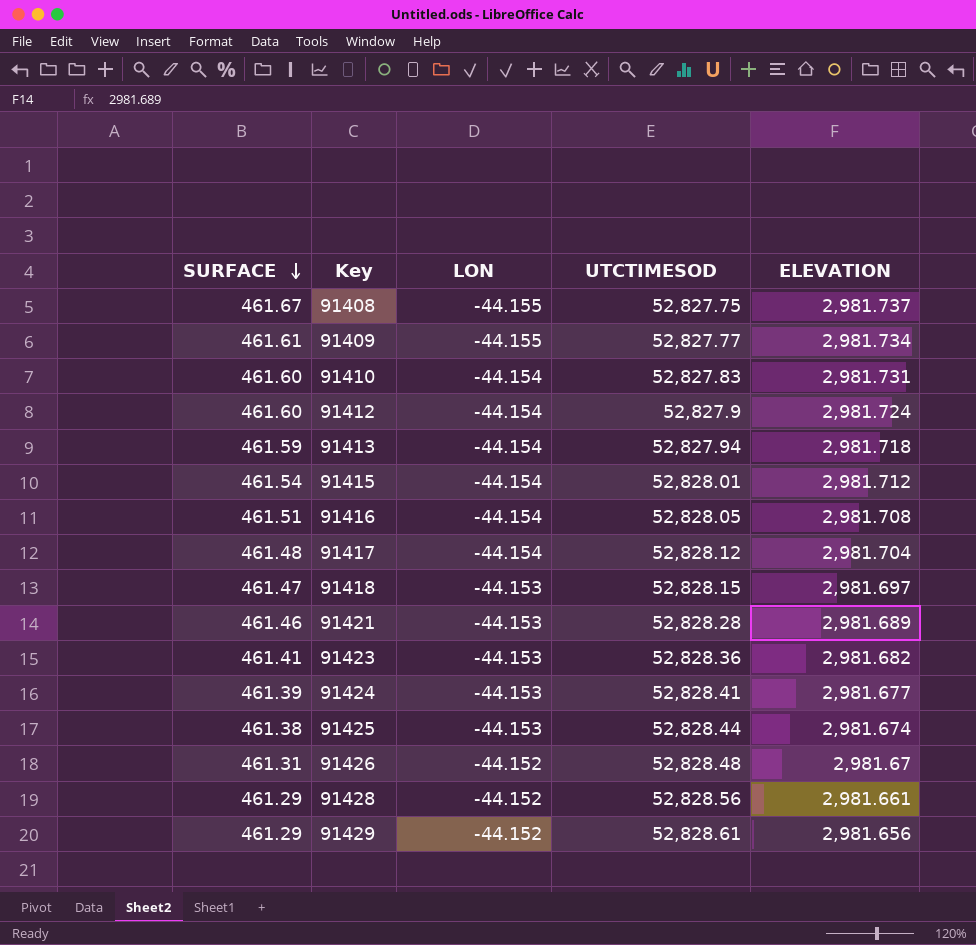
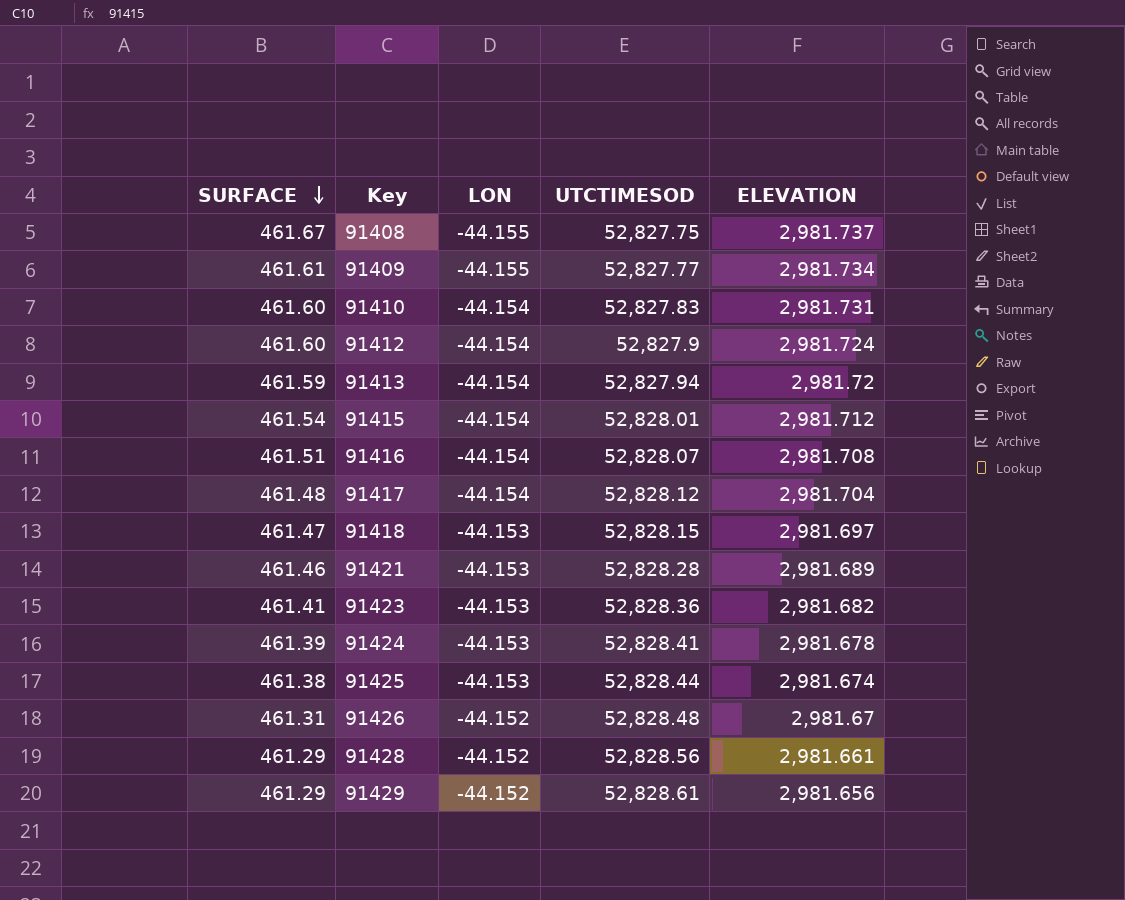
91413 | ELEVATION: 2,981.718 -> 2,981.72
91416 | UTCTIMESOD: 52,828.05 -> 52,828.07
91424 | ELEVATION: 2,981.677 -> 2,981.678

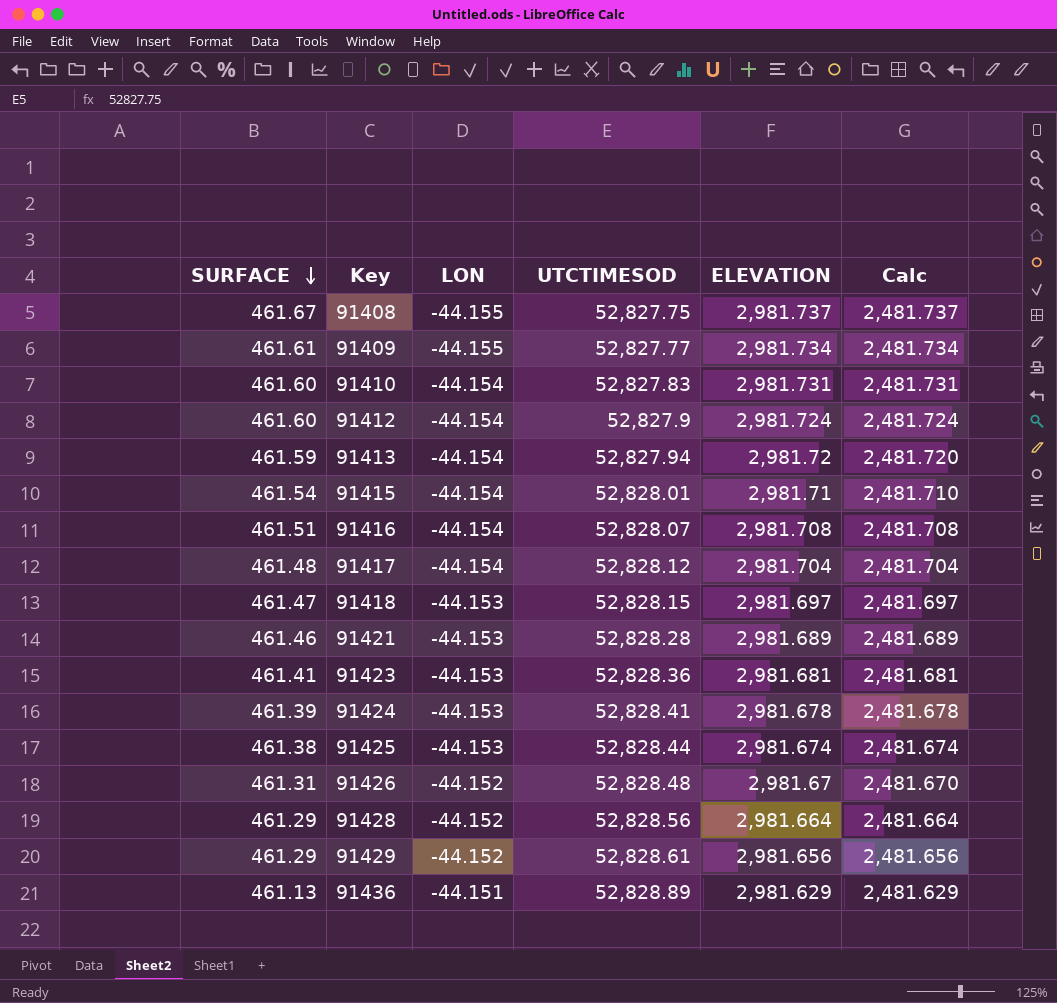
column Calc | formula: none -> [ELEVATION] - 500
91415 | ELEVATION: 2,981.712 -> 2,981.71
91423 | ELEVATION: 2,981.682 -> 2,981.681
91428 | ELEVATION: 2,981.661 -> 2,981.664
row 91436: none -> 461.13 | -44.151 | 52,828.89 | 2,981.629 | 2,481.629

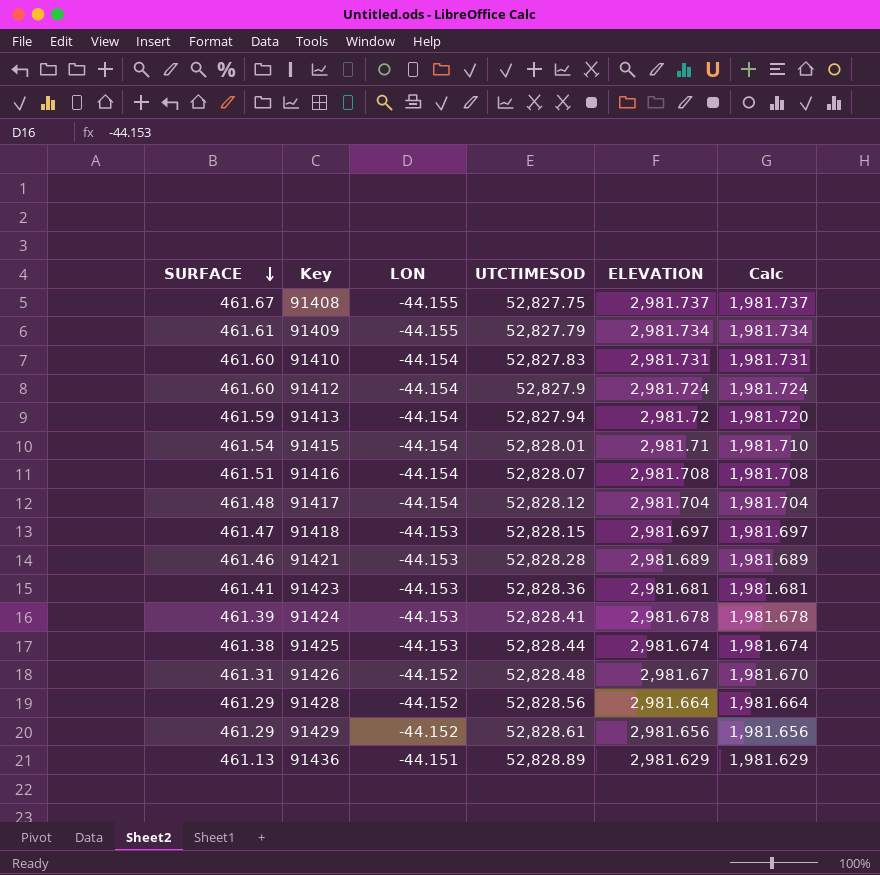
column Calc | formula: [ELEVATION] - 500 -> [ELEVATION] - 1000
91409 | UTCTIMESOD: 52,827.77 -> 52,827.79

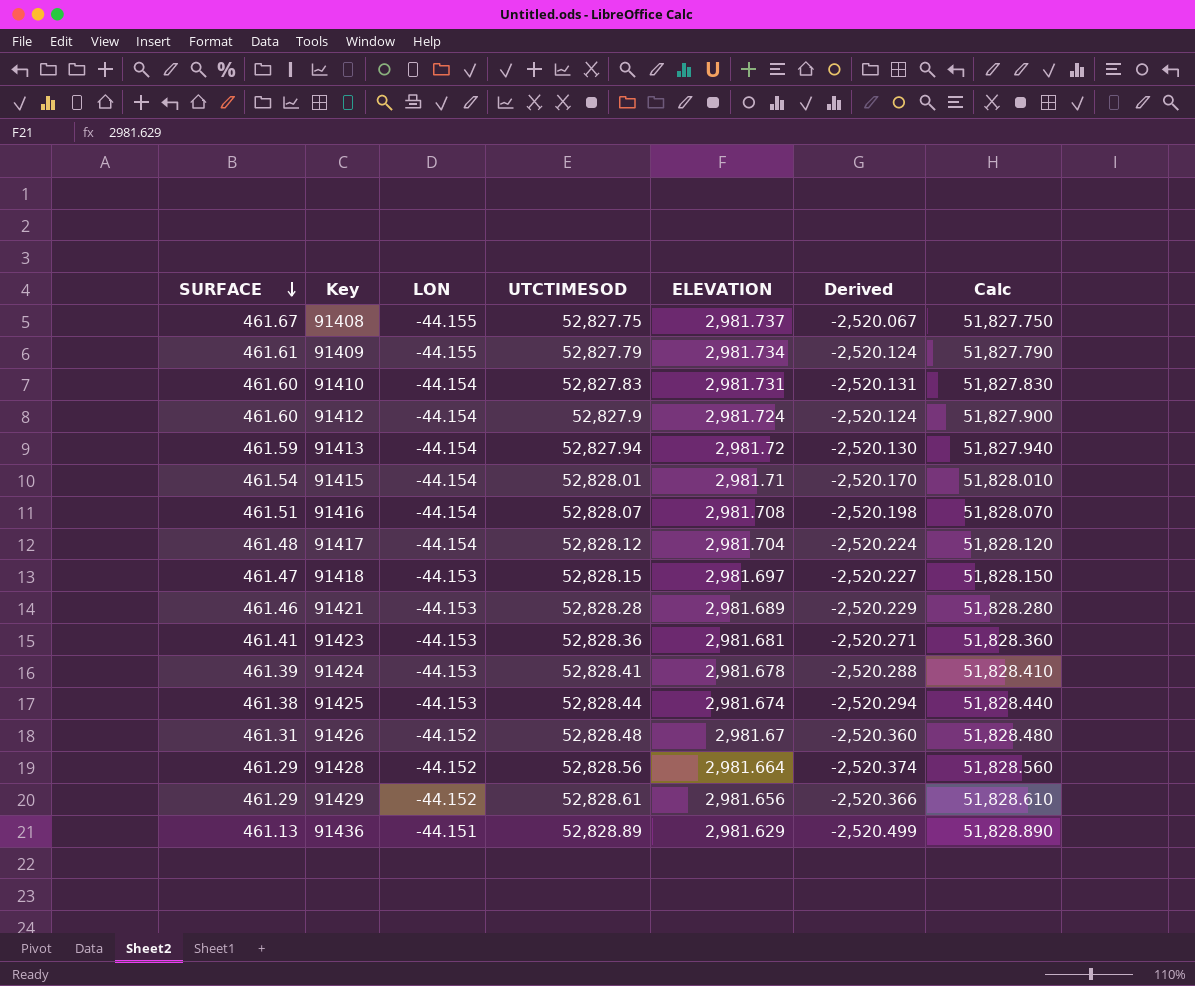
column Derived | formula: none -> [SURFACE] - [ELEVATION]
column Calc | formula: [ELEVATION] - 1000 -> [UTCTIMESOD] - 1000

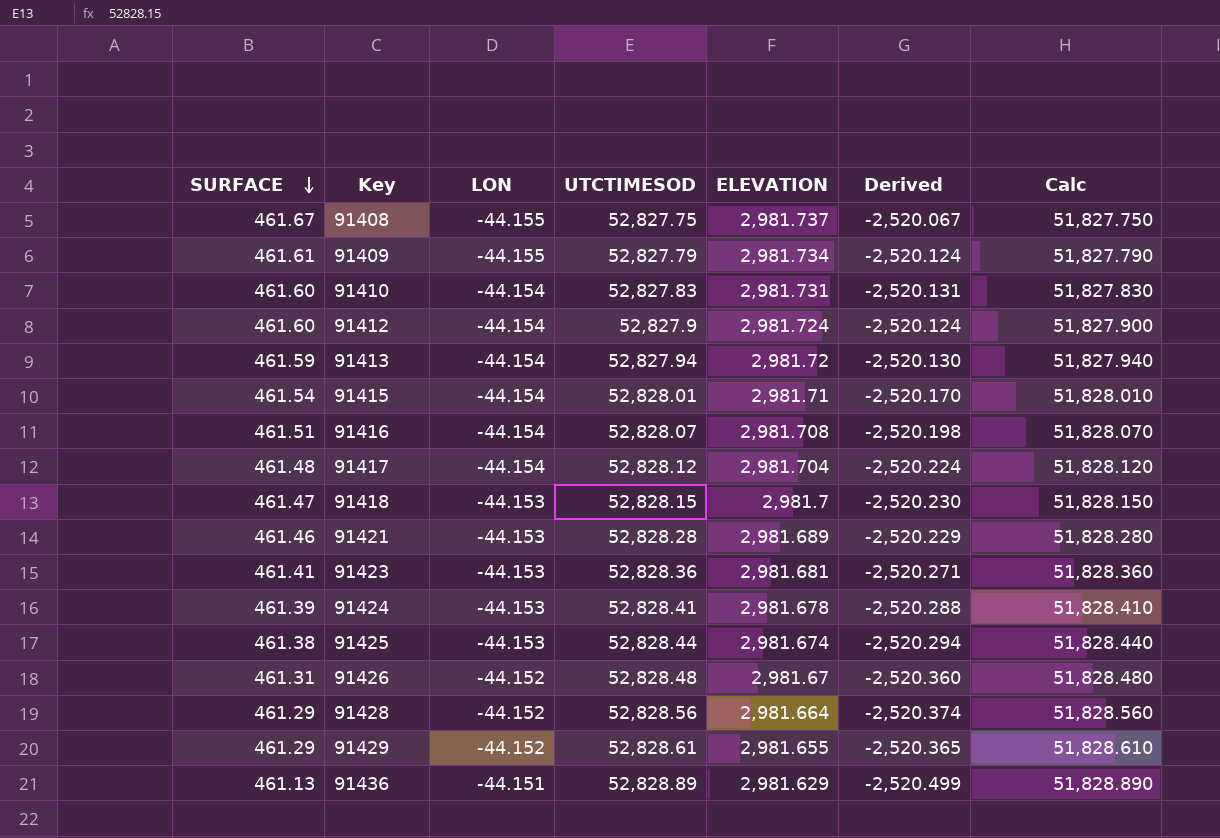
91418 | ELEVATION: 2,981.697 -> 2,981.7
91418 | Derived: -2,520.227 -> -2,520.230
91429 | ELEVATION: 2,981.656 -> 2,981.655
91429 | Derived: -2,520.366 -> -2,520.365

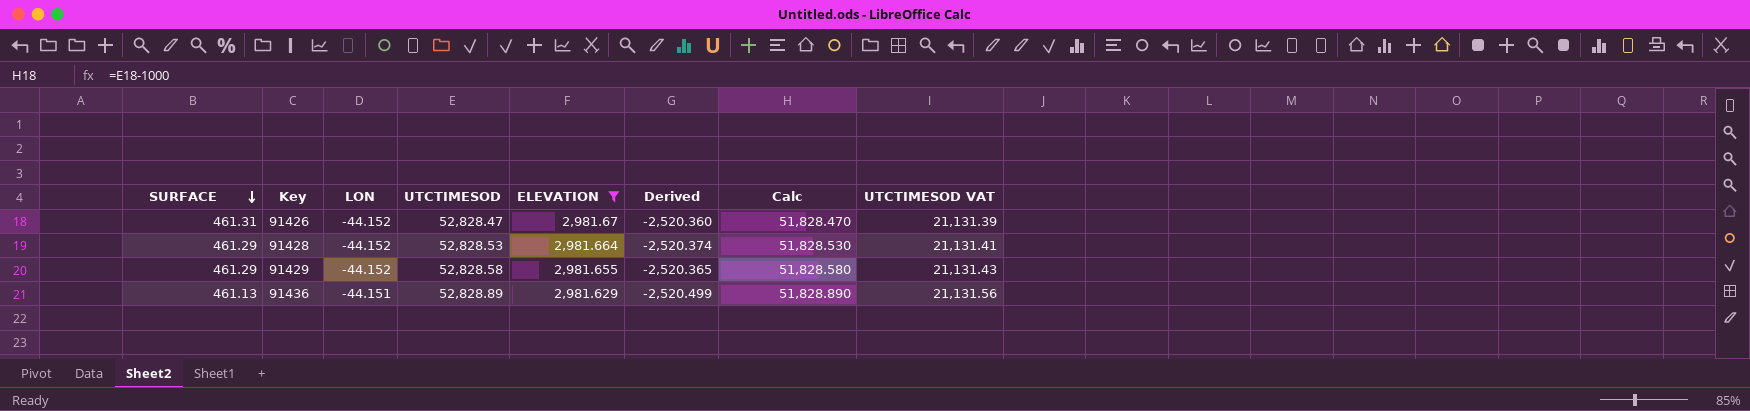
filter: none -> ELEVATION <= 2,981.67
column UTCTIMESOD VAT | formula: none -> [UTCTIMESOD] * 0.4
91426 | UTCTIMESOD: 52,828.48 -> 52,828.47
91426 | Calc: 51,828.480 -> 51,828.470
91428 | UTCTIMESOD: 52,828.56 -> 52,828.53
91428 | Calc: 51,828.560 -> 51,828.530
91429 | UTCTIMESOD: 52,828.61 -> 52,828.58
91429 | Calc: 51,828.610 -> 51,828.580

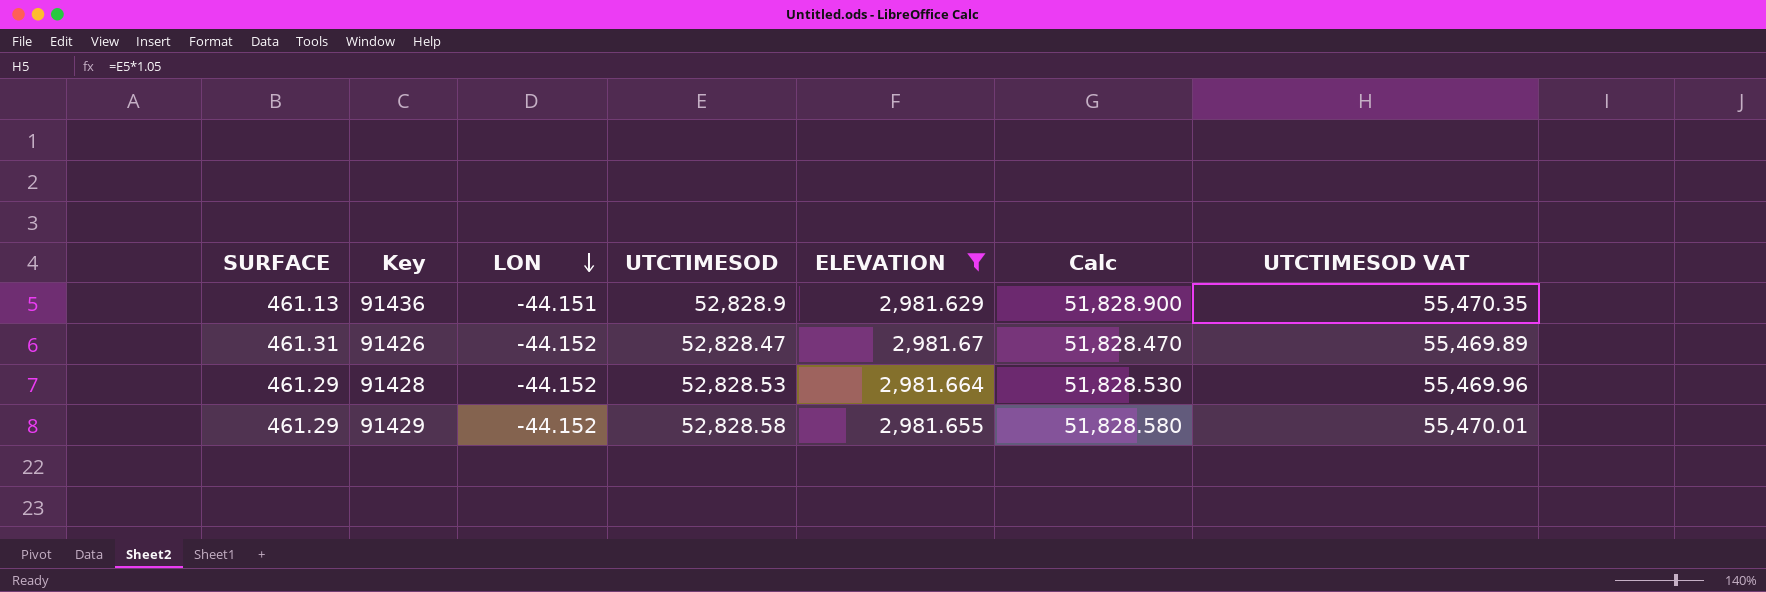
row order: SURFACE descending -> LON descending
column Derived | formula: [SURFACE] - [ELEVATION] -> none
column UTCTIMESOD VAT | formula: [UTCTIMESOD] * 0.4 -> [UTCTIMESOD] * 1.05
91436 | UTCTIMESOD: 52,828.89 -> 52,828.9
91436 | Calc: 51,828.890 -> 51,828.900

